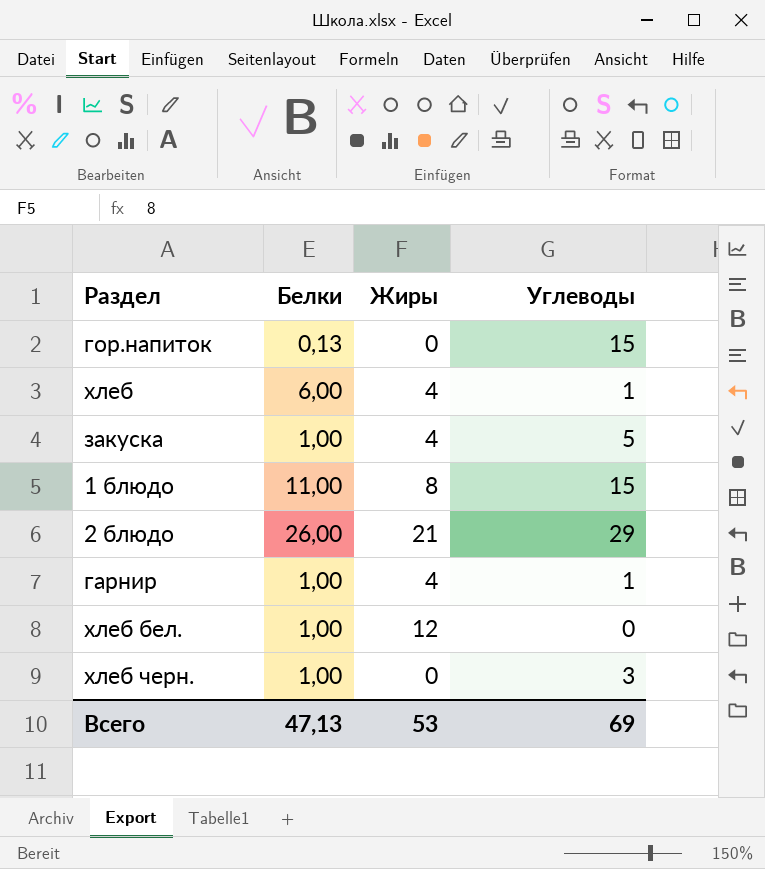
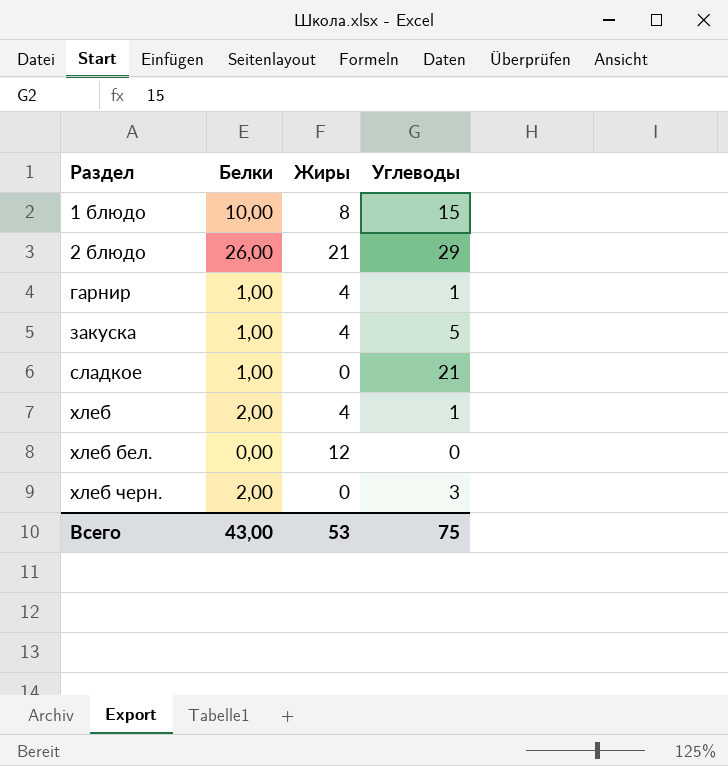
row order: none -> Раздел ascending
row гор.напиток: 0,13 | 0 | 15 -> none
1 блюдо | Белки: 11,00 -> 10,00
row сладкое: none -> 1,00 | 0 | 21
хлеб | Белки: 6,00 -> 2,00
хлеб бел. | Белки: 1,00 -> 0,00
хлеб черн. | Белки: 1,00 -> 2,00
Всего | Белки: 47,13 -> 43,00
Всего | Углеводы: 69 -> 75

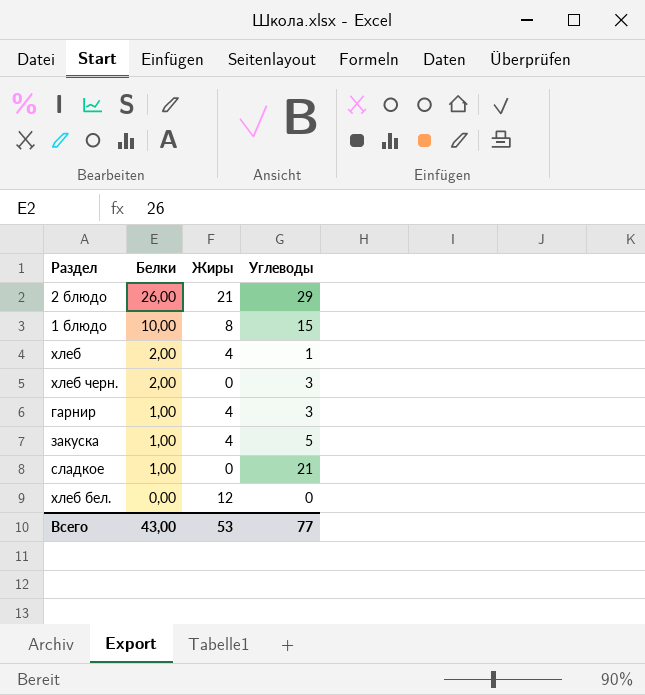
row order: Раздел ascending -> Белки descending
гарнир | Углеводы: 1 -> 3
Всего | Углеводы: 75 -> 77

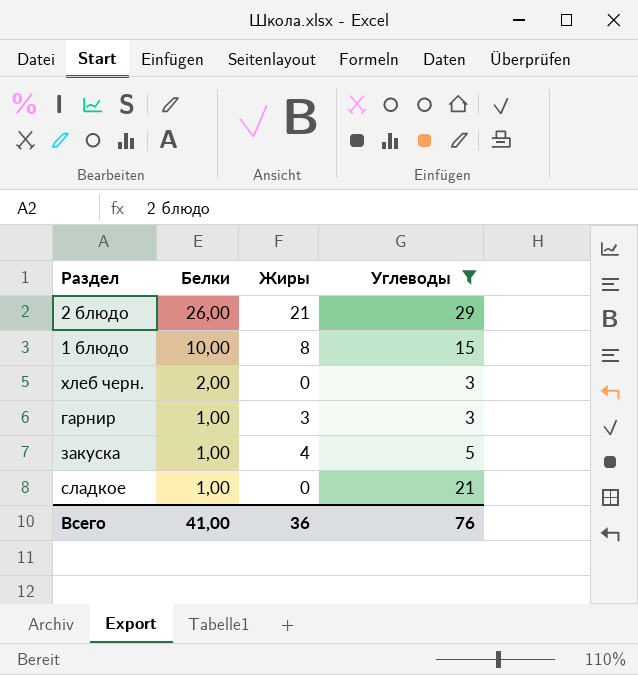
filter: none -> Углеводы >= 3
гарнир | Жиры: 4 -> 3
Всего | Белки: 43,00 -> 41,00
Всего | Жиры: 53 -> 36
Всего | Углеводы: 77 -> 76

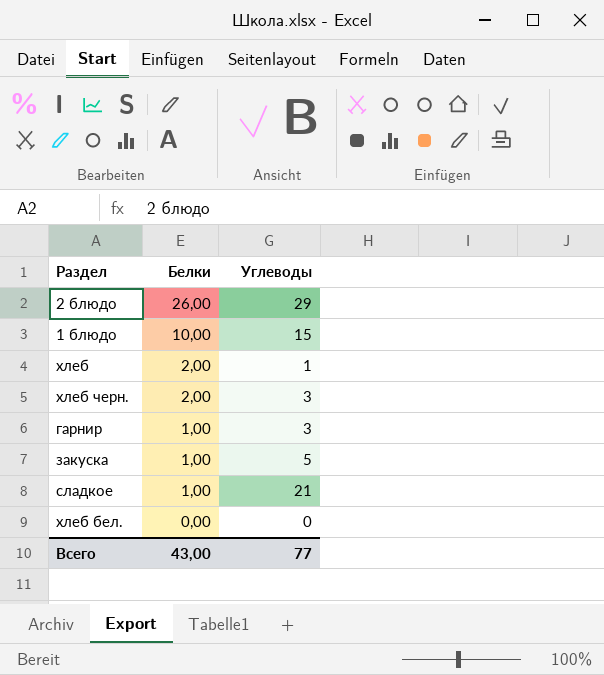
filter: Углеводы >= 3 -> none
column Жиры | position: 3 -> none
Всего | Белки: 41,00 -> 43,00
Всего | Углеводы: 76 -> 77

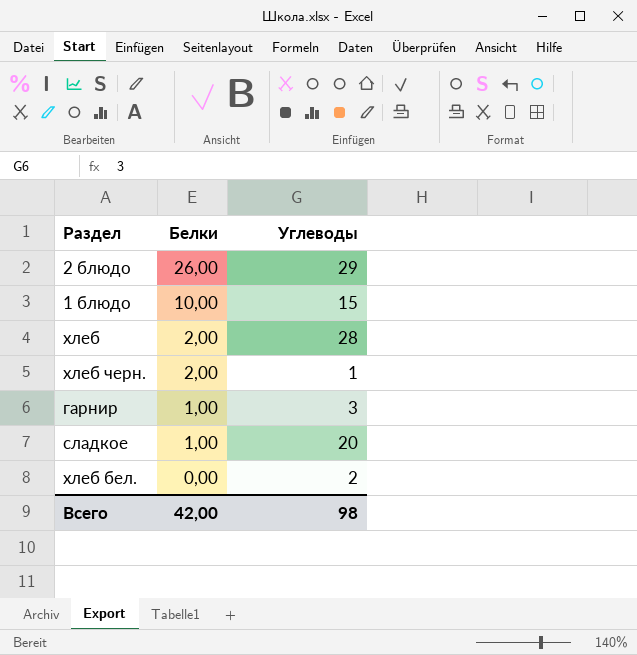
row закуска: 1,00 | 5 -> none
хлеб | Углеводы: 1 -> 28
хлеб черн. | Углеводы: 3 -> 1
сладкое | Углеводы: 21 -> 20
хлеб бел. | Углеводы: 0 -> 2
Всего | Белки: 43,00 -> 42,00
Всего | Углеводы: 77 -> 98

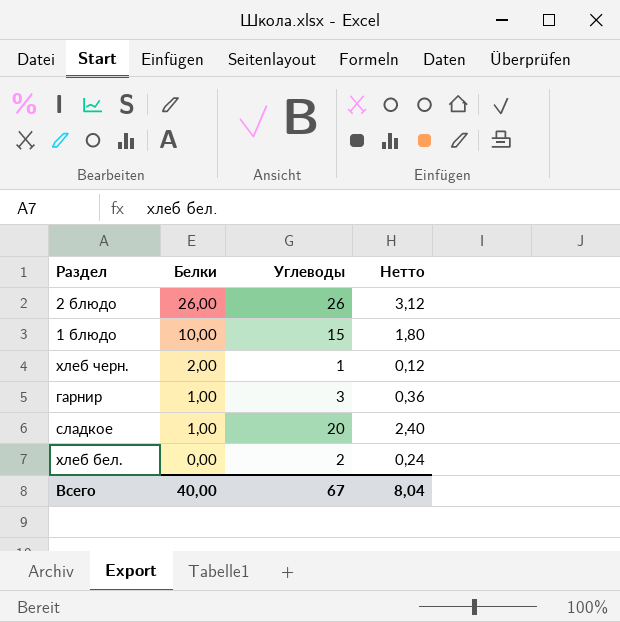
column Нетто | formula: none -> [Углеводы] * 0,12
row хлеб: 2,00 | 28 -> none
2 блюдо | Углеводы: 29 -> 26
Всего | Белки: 42,00 -> 40,00
Всего | Углеводы: 98 -> 67

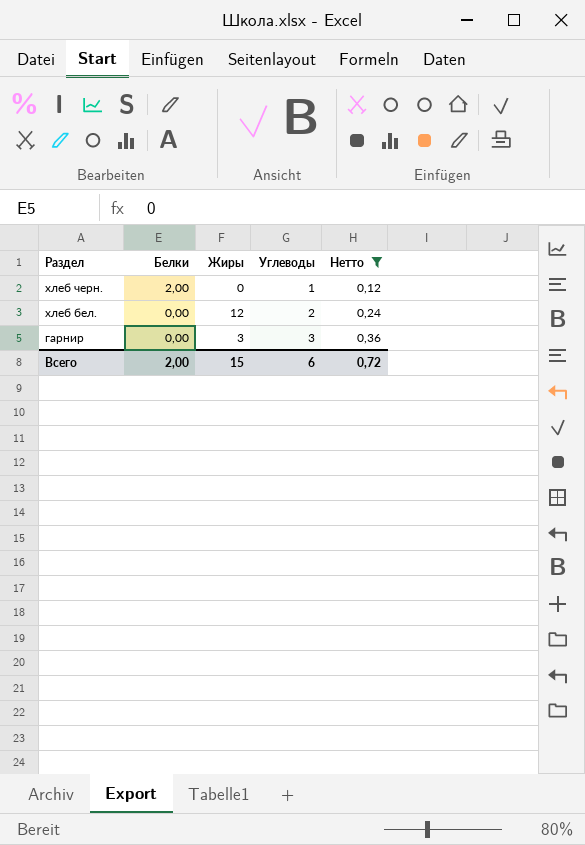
filter: none -> Нетто <= 0,36
row order: Белки descending -> Раздел descending
column Жиры | position: none -> 3
гарнир | Белки: 1,00 -> 0,00
Всего | Белки: 40,00 -> 2,00
Всего | Углеводы: 67 -> 6
Всего | Нетто: 8,04 -> 0,72

